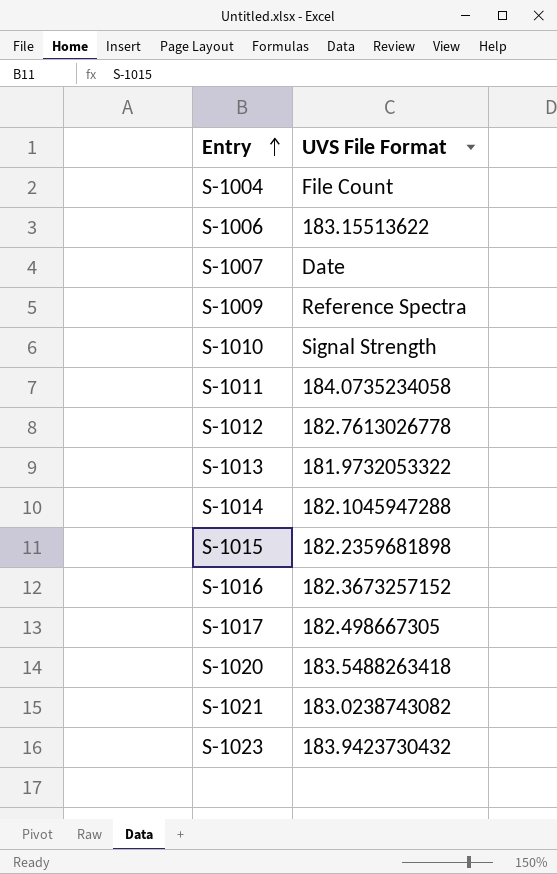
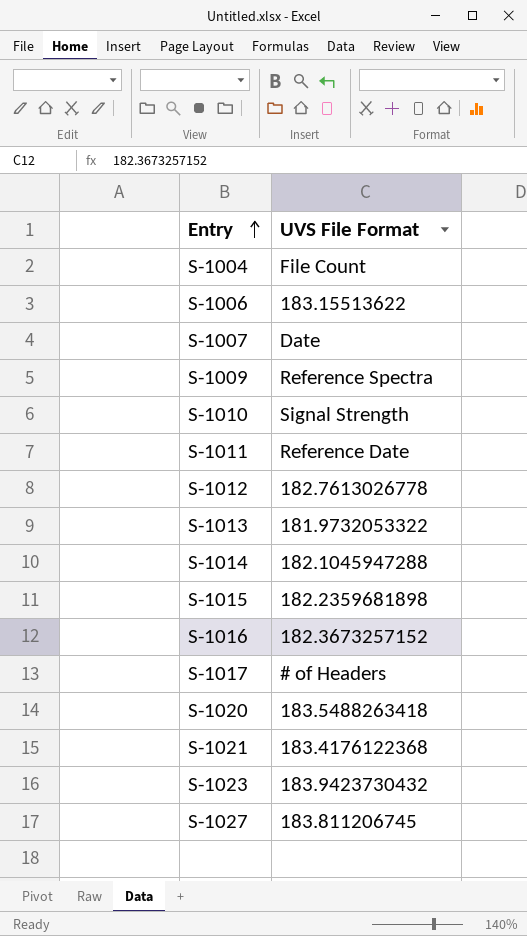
S-1011 | UVS File Format: 184.0735234058 -> Reference Date
S-1017 | UVS File Format: 182.498667305 -> # of Headers
S-1021 | UVS File Format: 183.0238743082 -> 183.4176122368
row S-1027: none -> 183.811206745

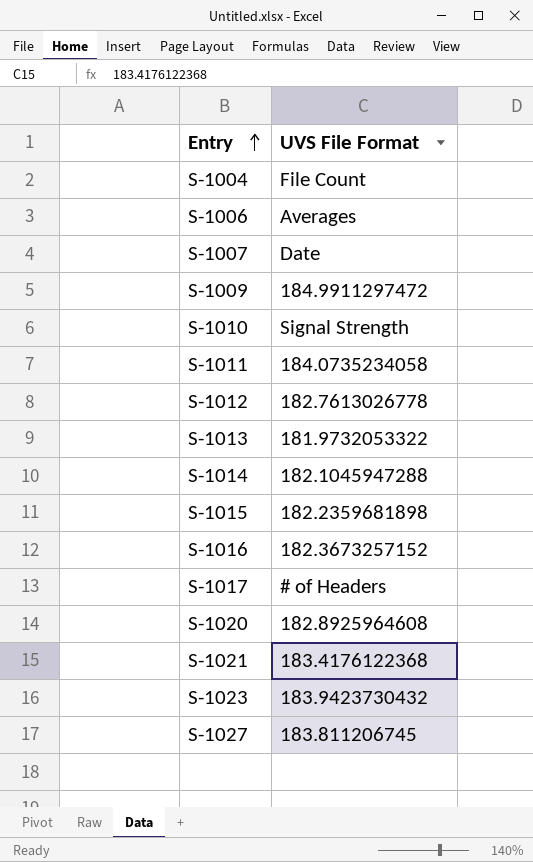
S-1006 | UVS File Format: 183.15513622 -> Averages
S-1009 | UVS File Format: Reference Spectra -> 184.9911297472
S-1011 | UVS File Format: Reference Date -> 184.0735234058
S-1020 | UVS File Format: 183.5488263418 -> 182.8925964608

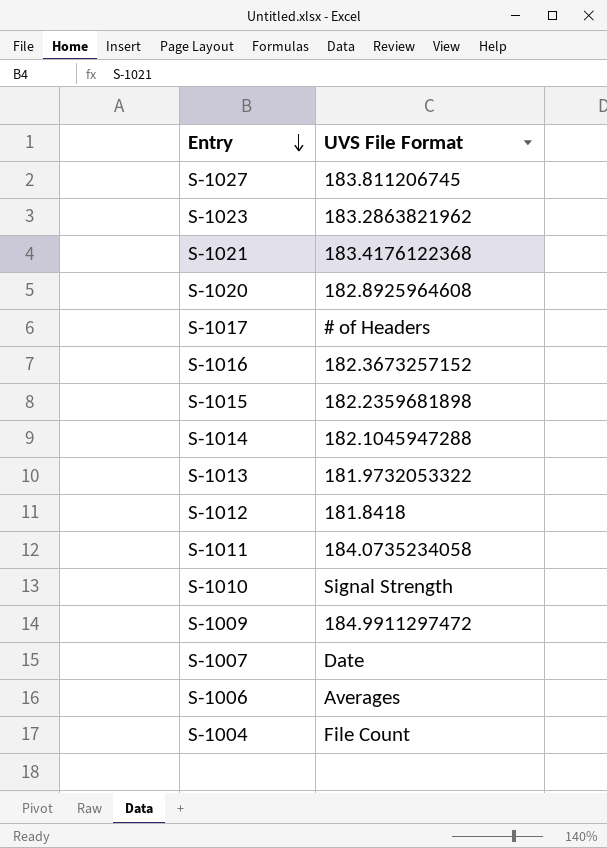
row order: Entry ascending -> Entry descending
S-1023 | UVS File Format: 183.9423730432 -> 183.2863821962
S-1012 | UVS File Format: 182.7613026778 -> 181.8418

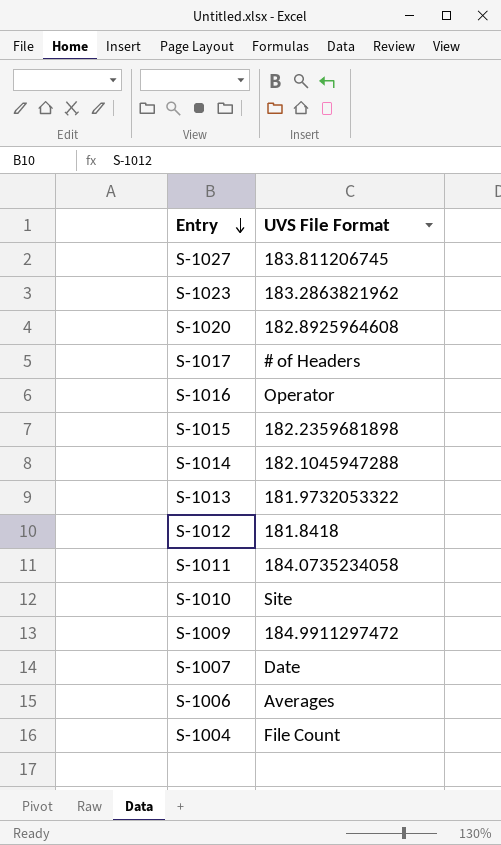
row S-1021: 183.4176122368 -> none
S-1016 | UVS File Format: 182.3673257152 -> Operator
S-1010 | UVS File Format: Signal Strength -> Site

